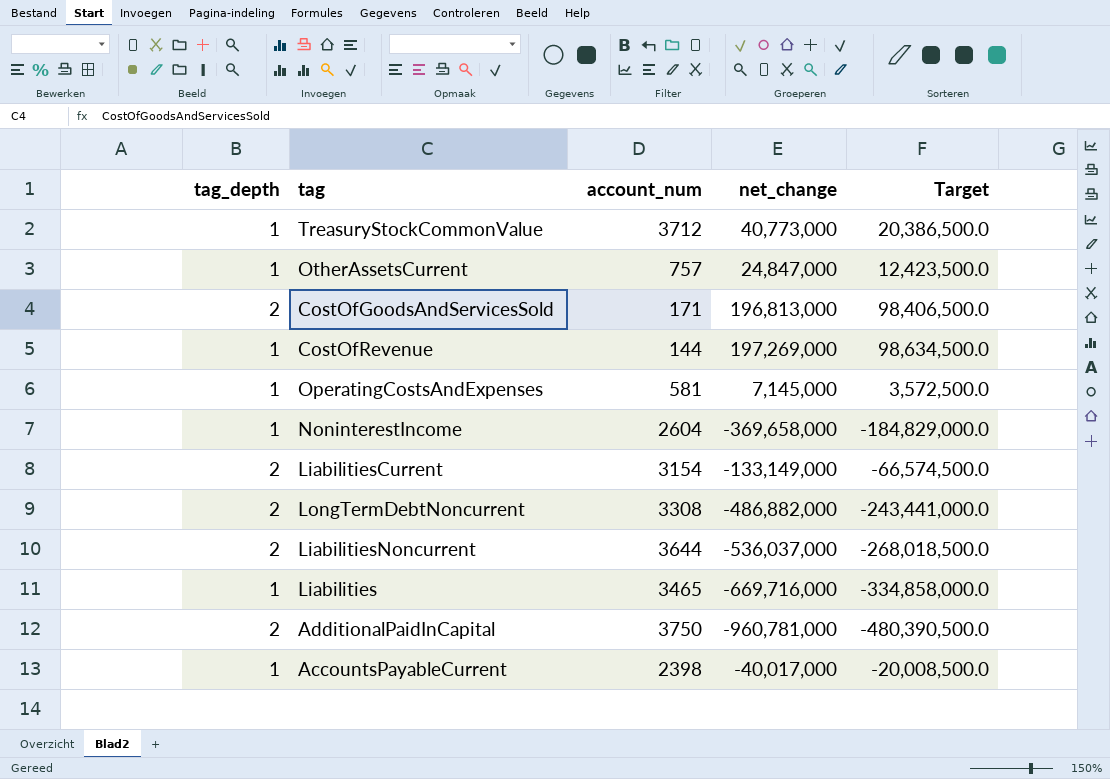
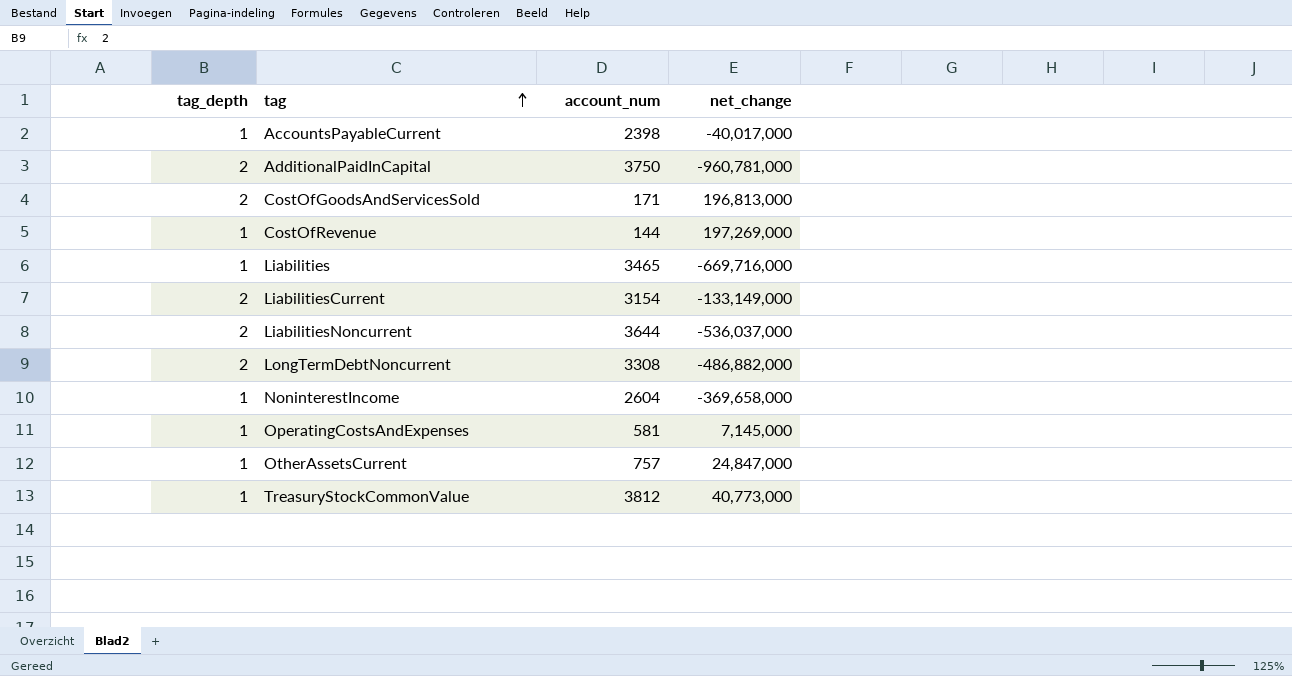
row order: none -> tag ascending
column Target | formula: [net_change] * 0.5 -> none
TreasuryStockCommonValue | account_num: 3712 -> 3812

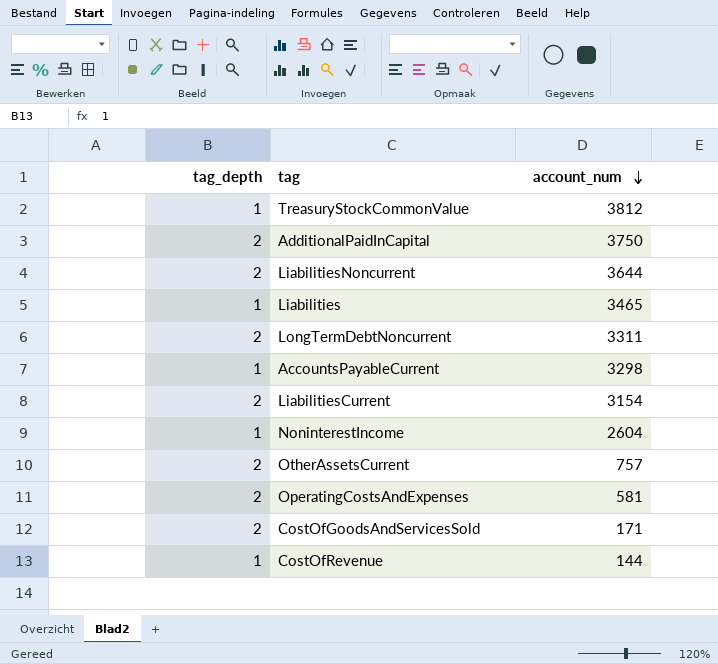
row order: tag ascending -> account_num descending
column net_change | position: 4 -> none
LongTermDebtNoncurrent | account_num: 3308 -> 3311
AccountsPayableCurrent | account_num: 2398 -> 3298
OtherAssetsCurrent | tag_depth: 1 -> 2
OperatingCostsAndExpenses | tag_depth: 1 -> 2

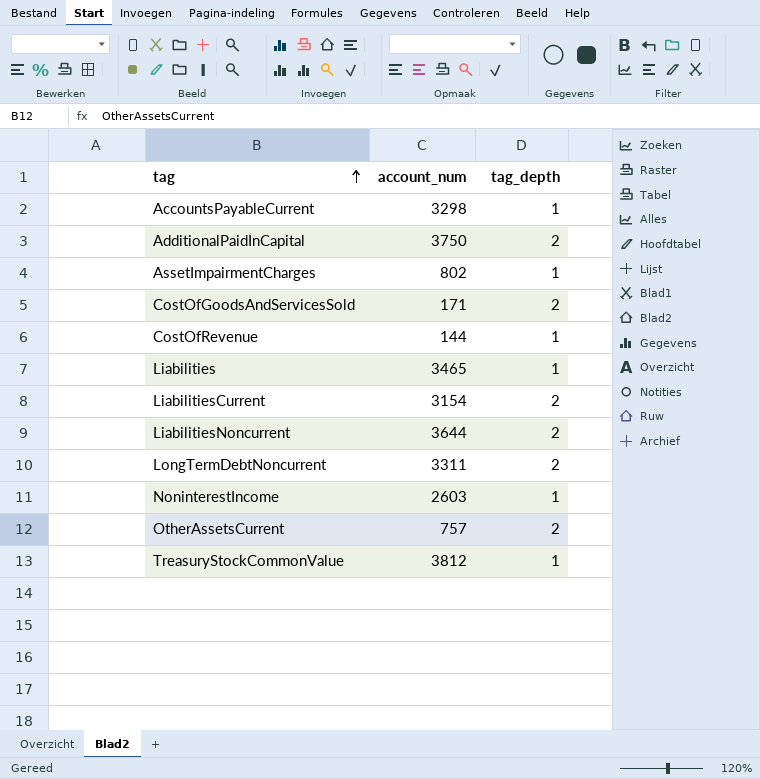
row order: account_num descending -> tag ascending
column tag_depth | position: 1 -> 3
row OperatingCostsAndExpenses: 2 | 581 -> none
row AssetImpairmentCharges: none -> 802 | 1
NoninterestIncome | account_num: 2604 -> 2603

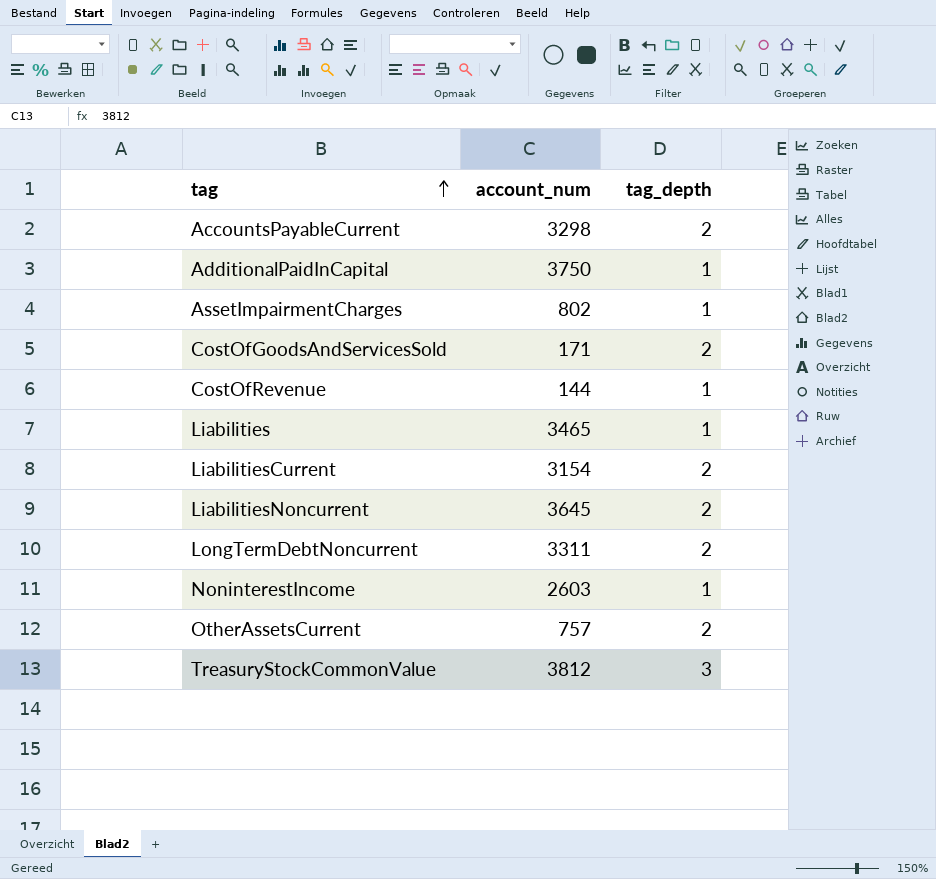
AccountsPayableCurrent | tag_depth: 1 -> 2
AdditionalPaidInCapital | tag_depth: 2 -> 1
LiabilitiesNoncurrent | account_num: 3644 -> 3645
TreasuryStockCommonValue | tag_depth: 1 -> 3

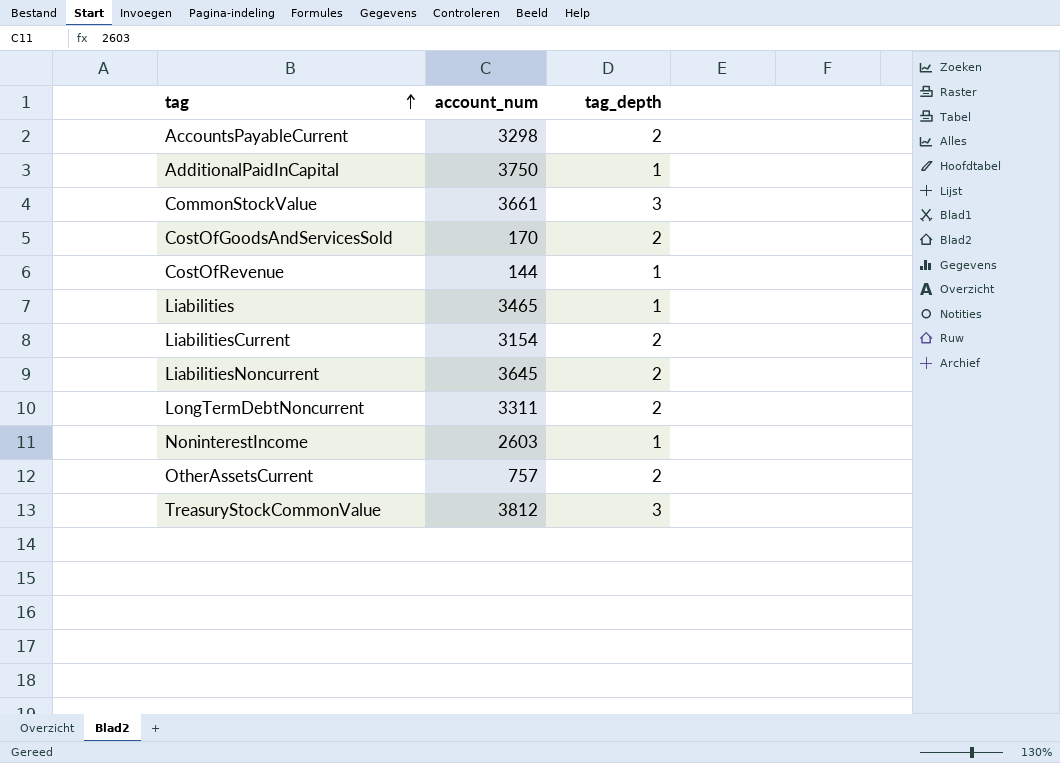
row AssetImpairmentCharges: 802 | 1 -> none
row CommonStockValue: none -> 3661 | 3
CostOfGoodsAndServicesSold | account_num: 171 -> 170

